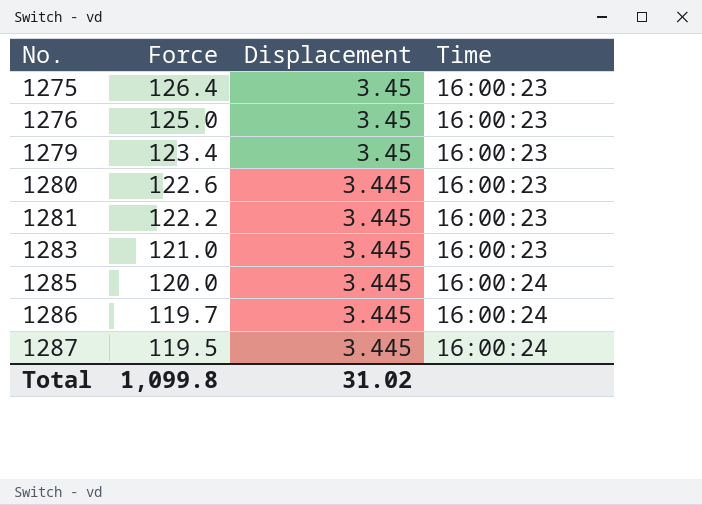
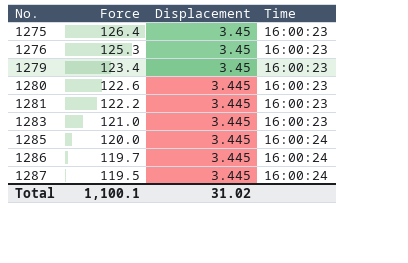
1276 | Force: 125.0 -> 125.3
Total | Force: 1,099.8 -> 1,100.1

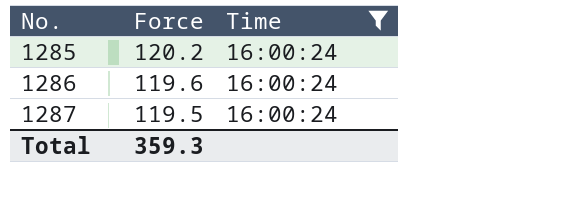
filter: none -> Time = 16:00:24
column Displacement | position: 3 -> none
1285 | Force: 120.0 -> 120.2
1286 | Force: 119.7 -> 119.6
Total | Force: 1,100.1 -> 359.3

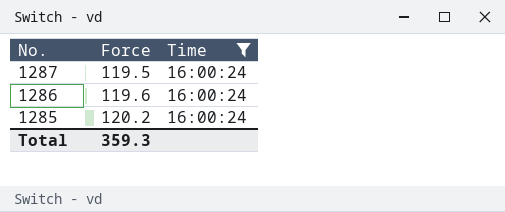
row order: No. ascending -> No. descending

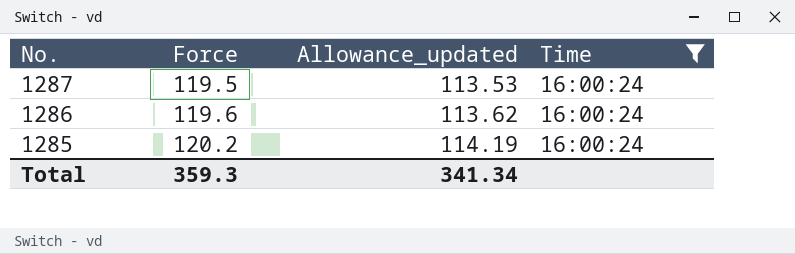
column Allowance_updated | formula: none -> [Force] * 0.95

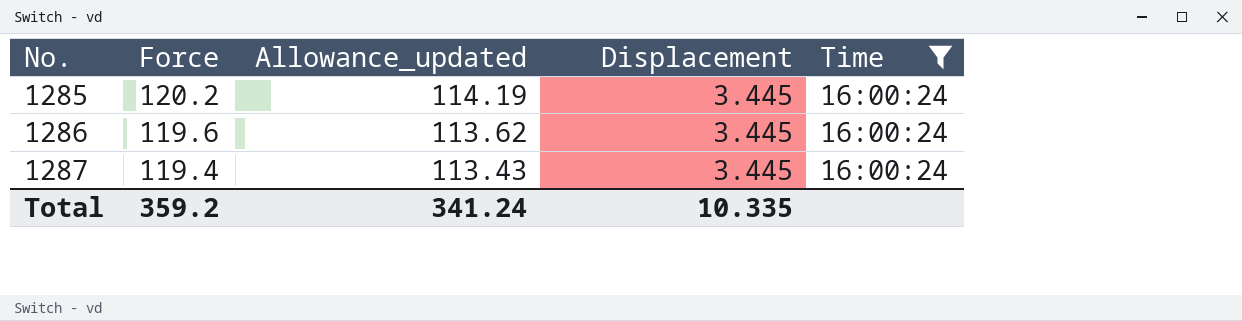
row order: No. descending -> No. ascending
column Displacement | position: none -> 4
1287 | Force: 119.5 -> 119.4
1287 | Allowance_updated: 113.53 -> 113.43
Total | Force: 359.3 -> 359.2
Total | Allowance_updated: 341.34 -> 341.24

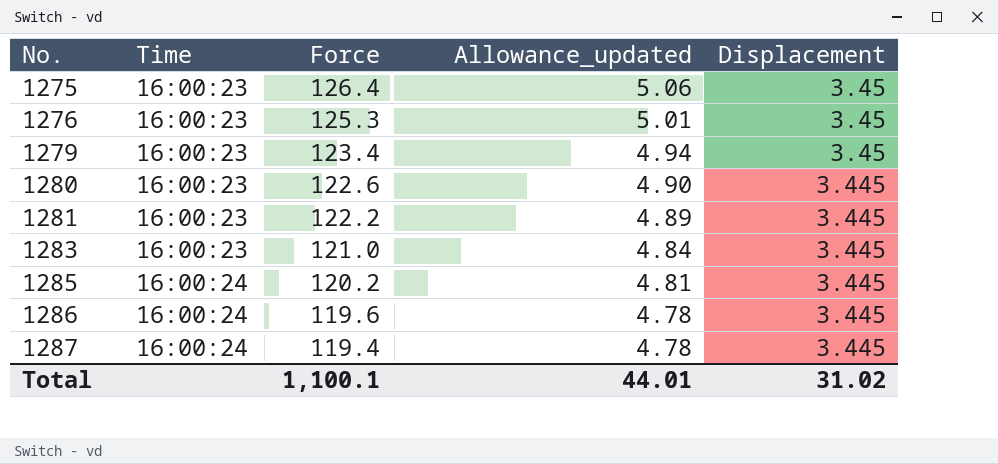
filter: Time = 16:00:24 -> none
column Time | position: 5 -> 2
column Allowance_updated | formula: [Force] * 0.95 -> [Force] * 0.04
Total | Force: 359.2 -> 1,100.1
Total | Allowance_updated: 341.24 -> 44.01
Total | Displacement: 10.335 -> 31.02

